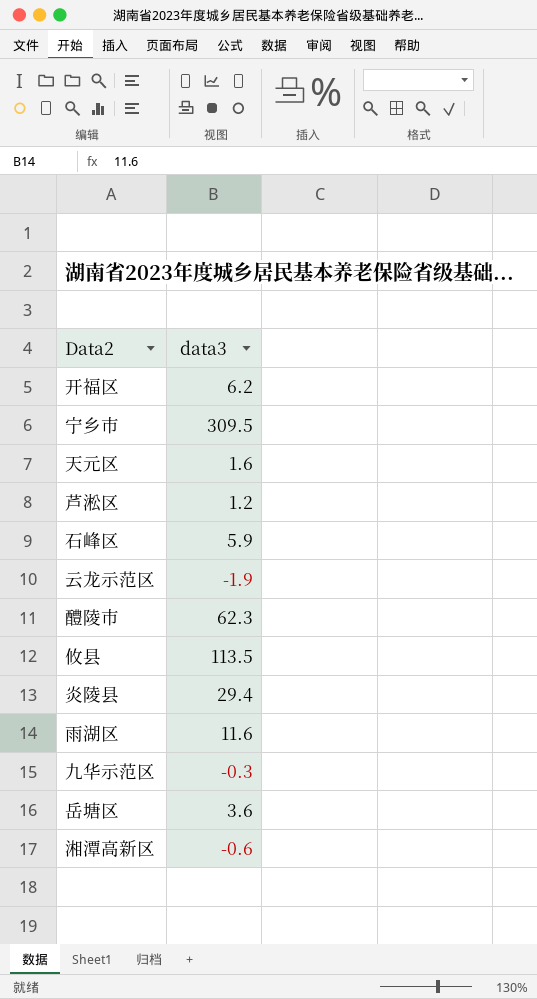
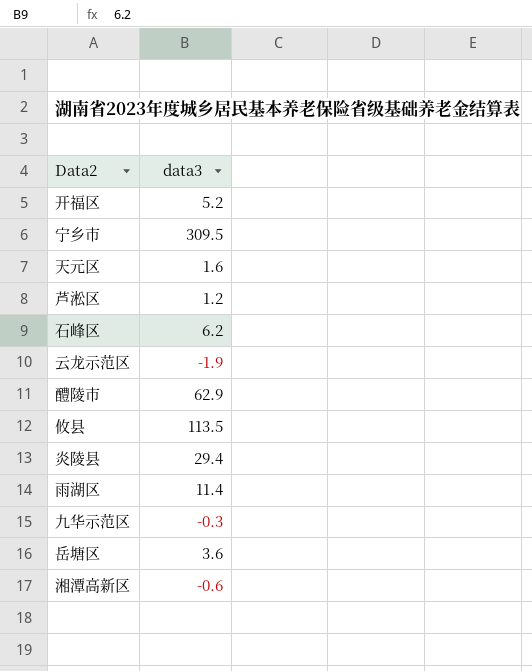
开福区 | data3: 6.2 -> 5.2
石峰区 | data3: 5.9 -> 6.2
醴陵市 | data3: 62.3 -> 62.9
雨湖区 | data3: 11.6 -> 11.4

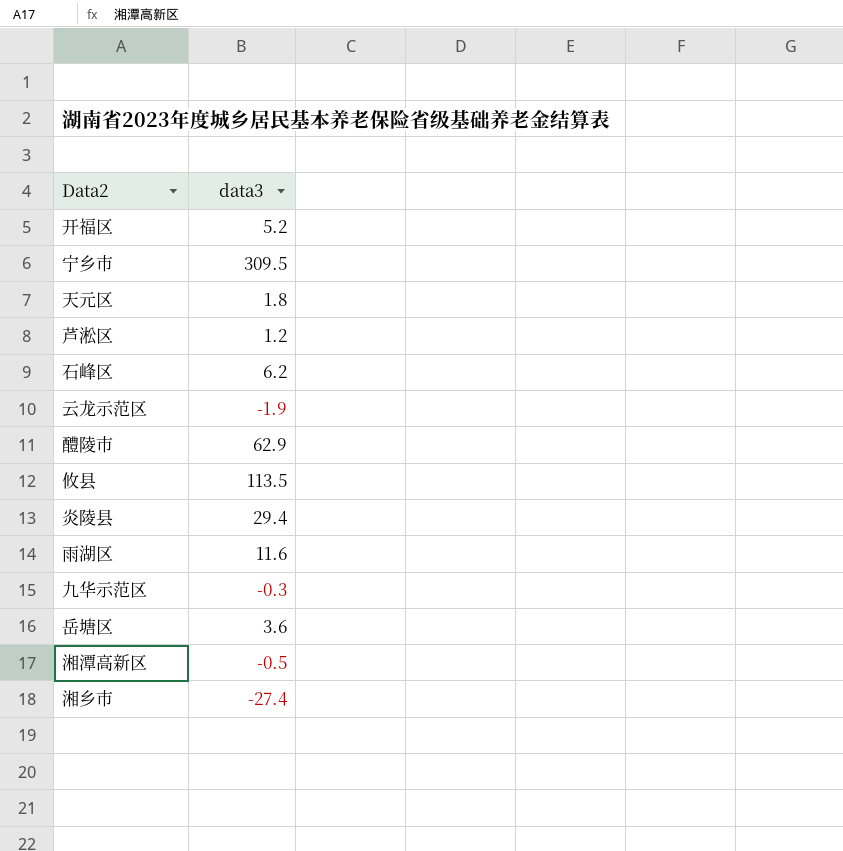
天元区 | data3: 1.6 -> 1.8
雨湖区 | data3: 11.4 -> 11.6
湘潭高新区 | data3: -0.6 -> -0.5
row 湘乡市: none -> -27.4

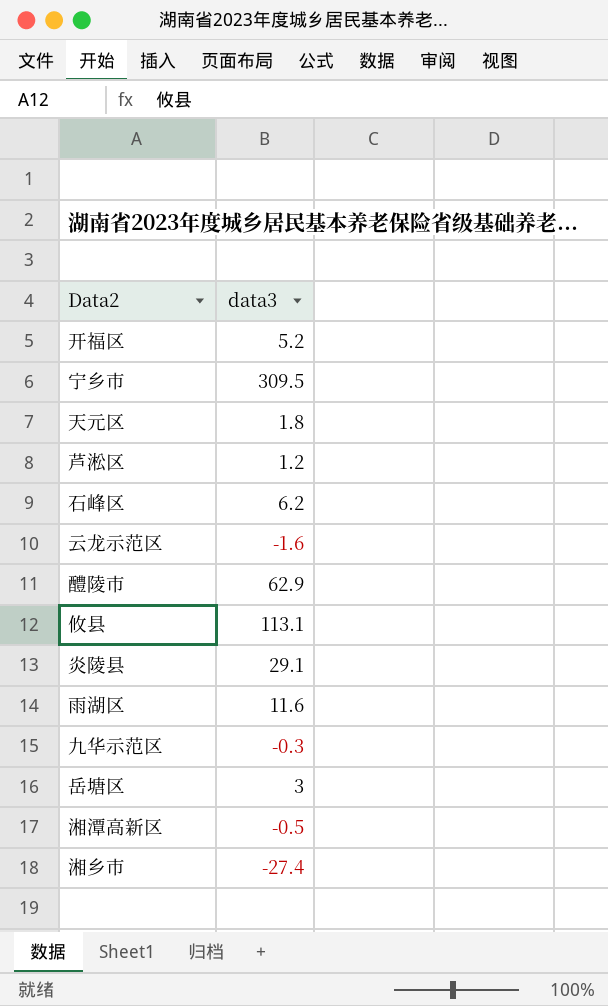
云龙示范区 | data3: -1.9 -> -1.6
攸县 | data3: 113.5 -> 113.1
炎陵县 | data3: 29.4 -> 29.1
岳塘区 | data3: 3.6 -> 3

